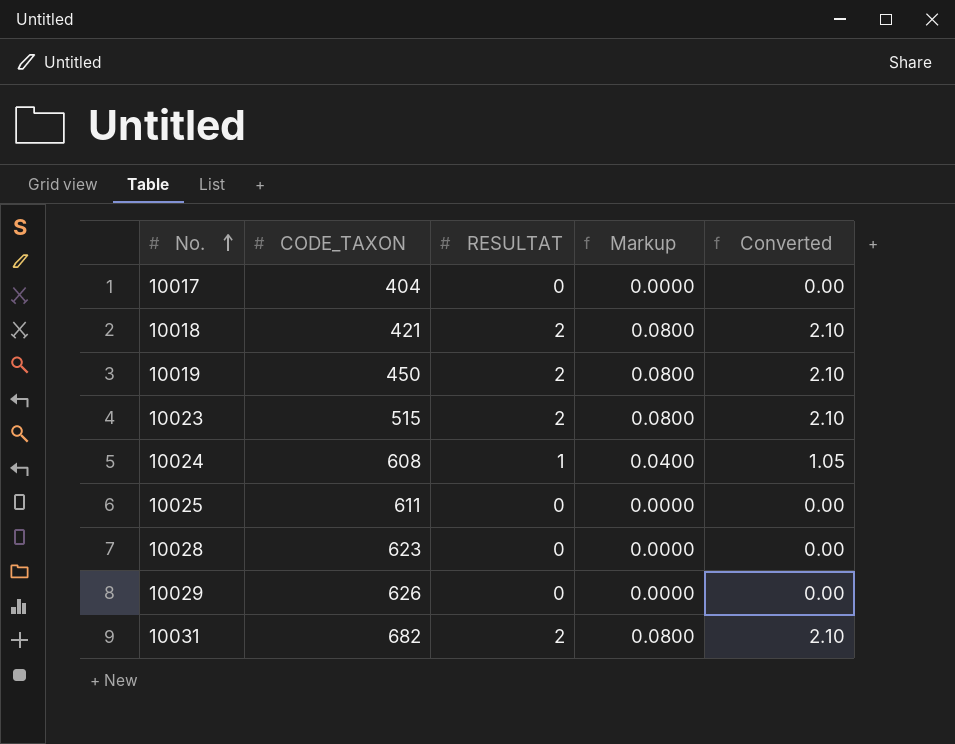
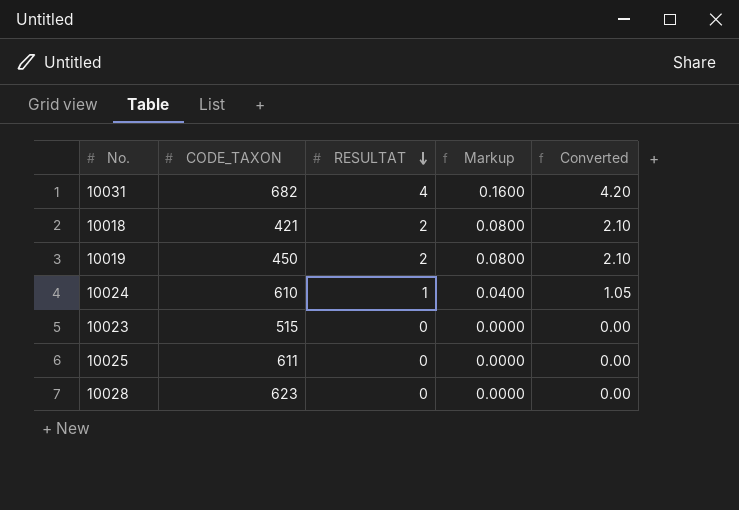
row order: No. ascending -> RESULTAT descending
row 10017: 404 | 0 | 0.0000 | 0.00 -> none
row 10029: 626 | 0 | 0.0000 | 0.00 -> none
10031 | RESULTAT: 2 -> 4
10031 | Markup: 0.0800 -> 0.1600
10031 | Converted: 2.10 -> 4.20
10024 | CODE_TAXON: 608 -> 610
10023 | RESULTAT: 2 -> 0
10023 | Markup: 0.0800 -> 0.0000
10023 | Converted: 2.10 -> 0.00

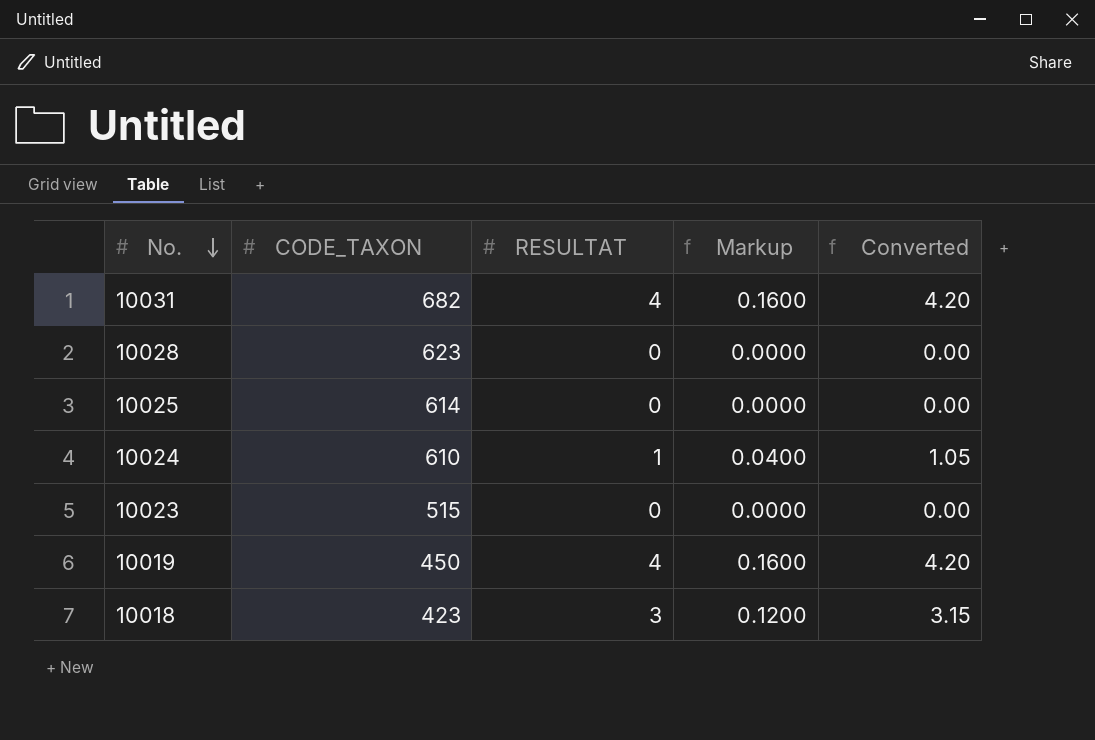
row order: RESULTAT descending -> No. descending
10025 | CODE_TAXON: 611 -> 614
10019 | RESULTAT: 2 -> 4
10019 | Markup: 0.0800 -> 0.1600
10019 | Converted: 2.10 -> 4.20
10018 | CODE_TAXON: 421 -> 423
10018 | RESULTAT: 2 -> 3
10018 | Markup: 0.0800 -> 0.1200
10018 | Converted: 2.10 -> 3.15

